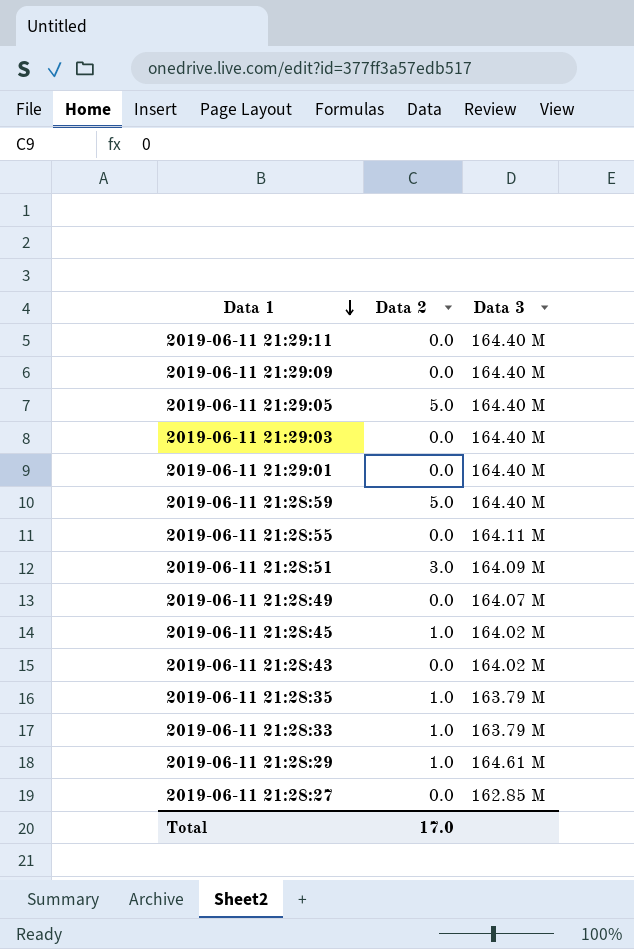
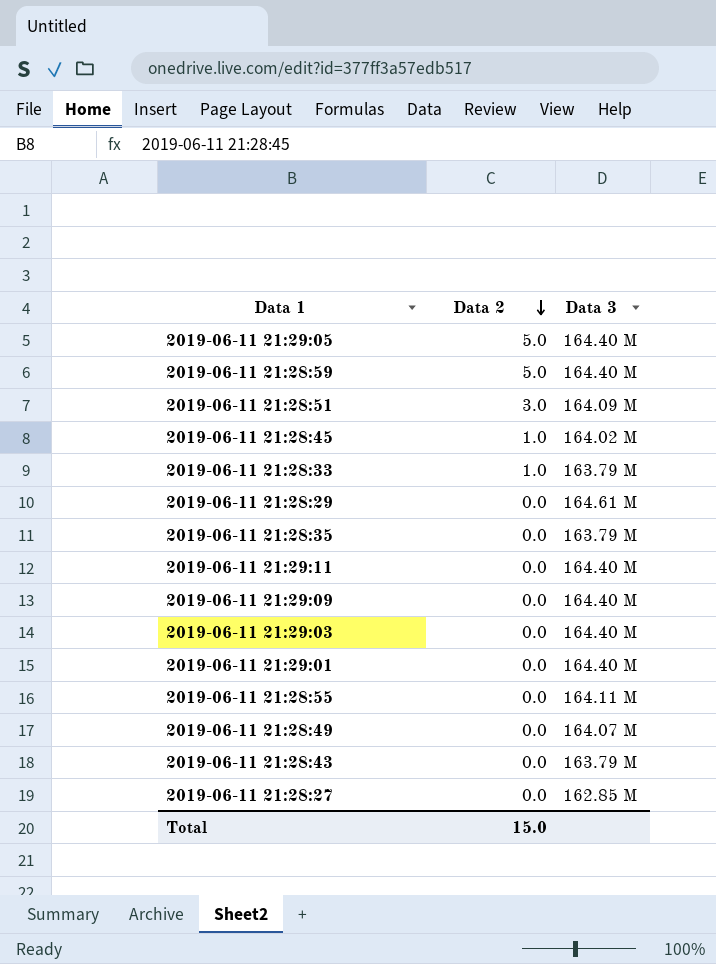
row order: Data 1 descending -> Data 2 descending
2019-06-11 21:28:29 | Data 2: 1.0 -> 0.0
2019-06-11 21:28:35 | Data 2: 1.0 -> 0.0
2019-06-11 21:28:43 | Data 3: 164.02 M -> 163.79 M
Total | Data 2: 17.0 -> 15.0

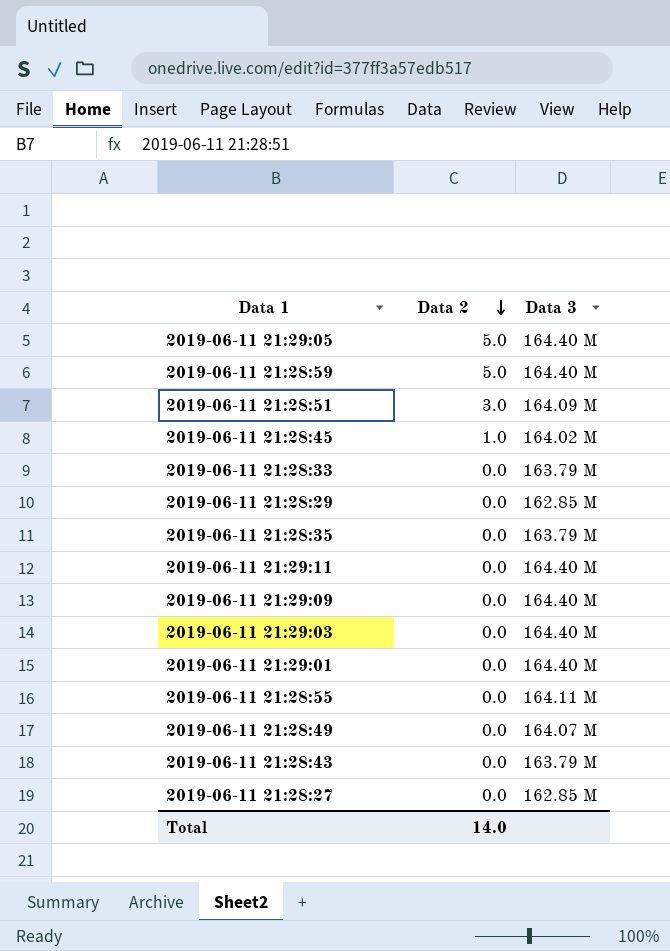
2019-06-11 21:28:33 | Data 2: 1.0 -> 0.0
2019-06-11 21:28:29 | Data 3: 164.61 M -> 162.85 M
Total | Data 2: 15.0 -> 14.0

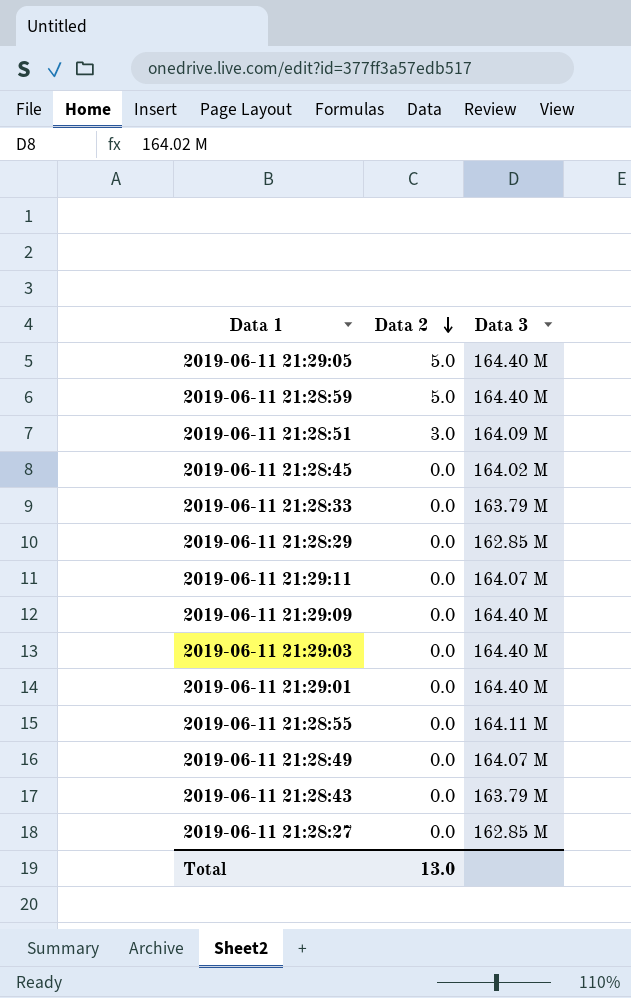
row 2019-06-11 21:28:35: 0.0 | 163.79 M -> none
2019-06-11 21:28:45 | Data 2: 1.0 -> 0.0
2019-06-11 21:29:11 | Data 3: 164.40 M -> 164.07 M
Total | Data 2: 14.0 -> 13.0

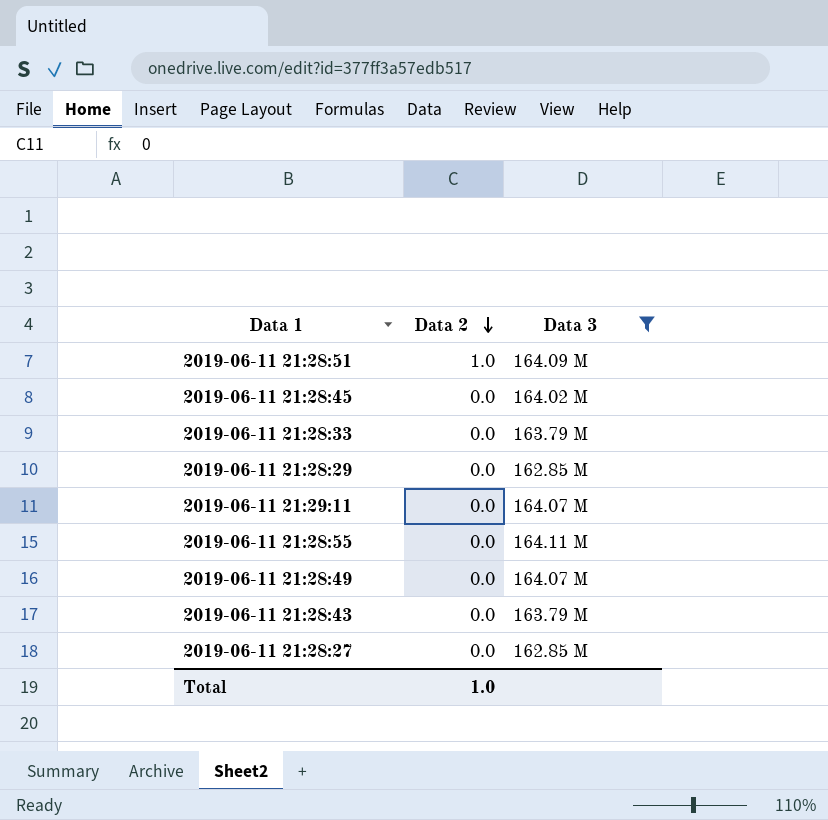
filter: none -> Data 3 != 164.40 M
2019-06-11 21:28:51 | Data 2: 3.0 -> 1.0
Total | Data 2: 13.0 -> 1.0

